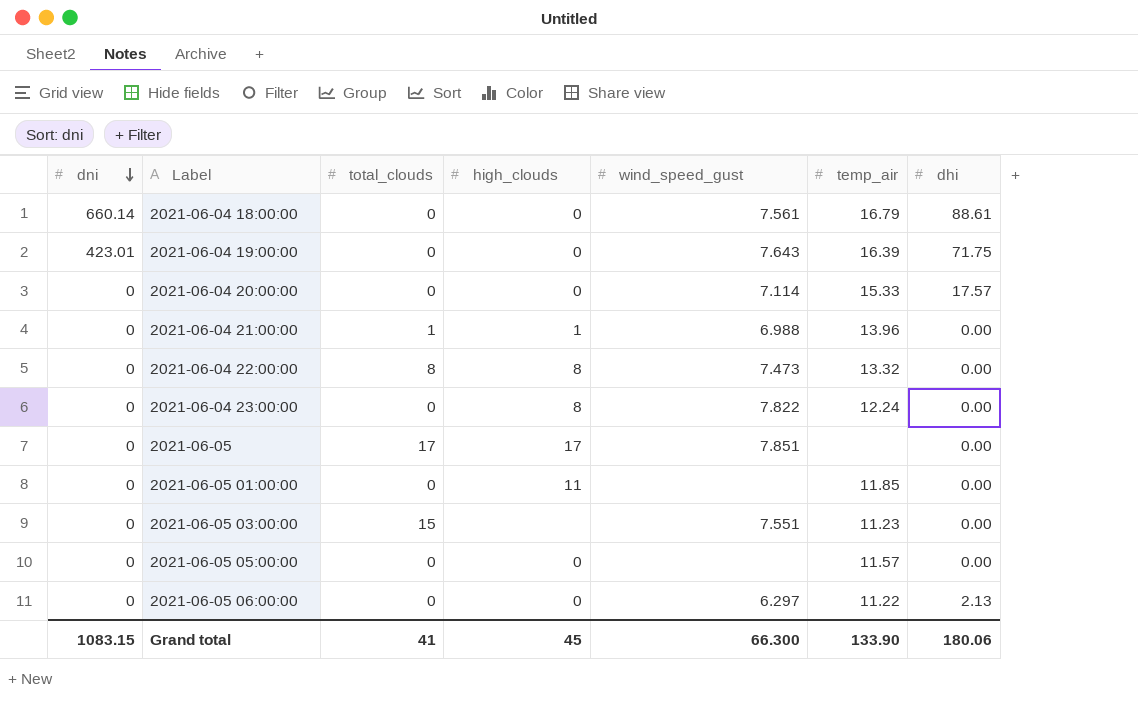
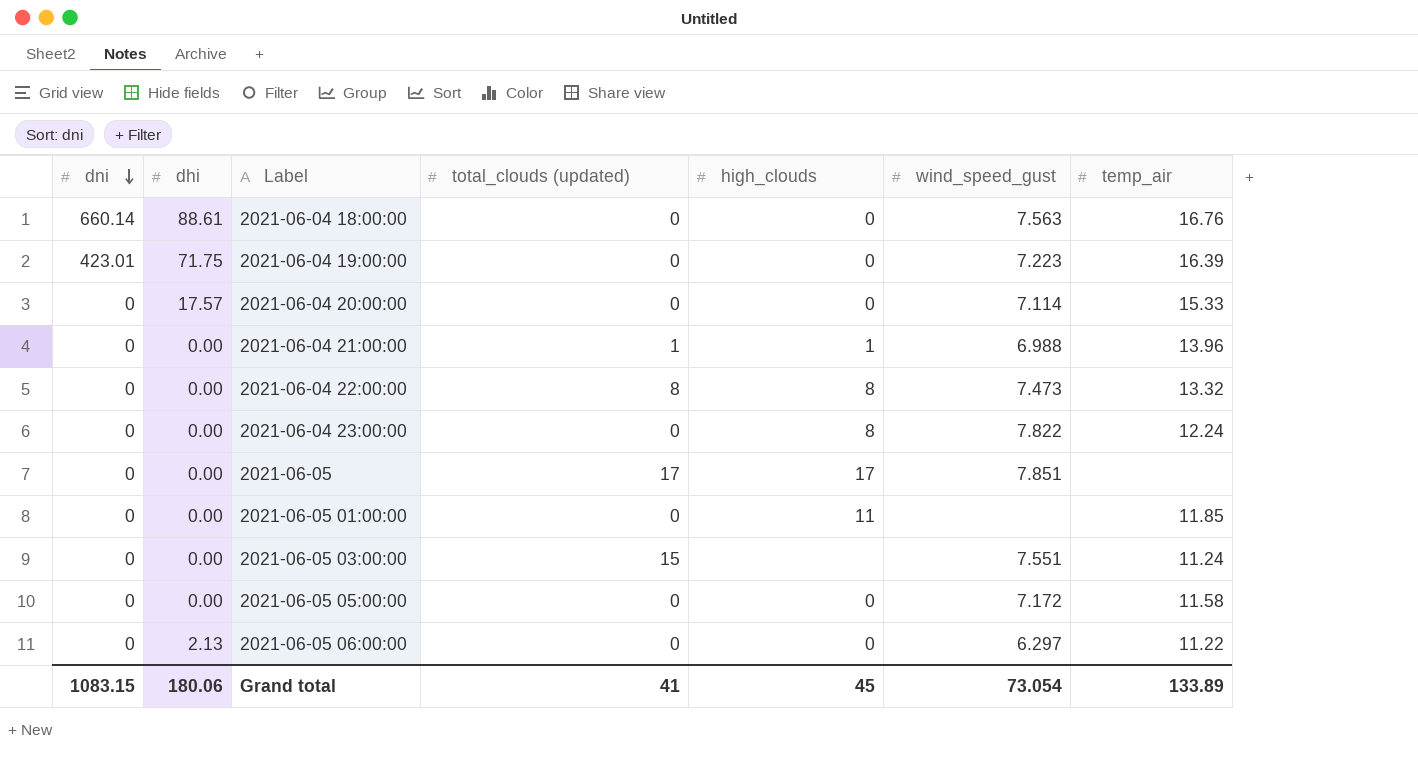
column dhi | position: 7 -> 2
column name: total_clouds -> total_clouds (updated)
2021-06-04 18:00:00 | wind_speed_gust: 7.561 -> 7.563
2021-06-04 18:00:00 | temp_air: 16.79 -> 16.76
2021-06-04 19:00:00 | wind_speed_gust: 7.643 -> 7.223
2021-06-05 03:00:00 | temp_air: 11.23 -> 11.24
2021-06-05 05:00:00 | wind_speed_gust: none -> 7.172
2021-06-05 05:00:00 | temp_air: 11.57 -> 11.58
Grand total | wind_speed_gust: 66.300 -> 73.054
Grand total | temp_air: 133.90 -> 133.89

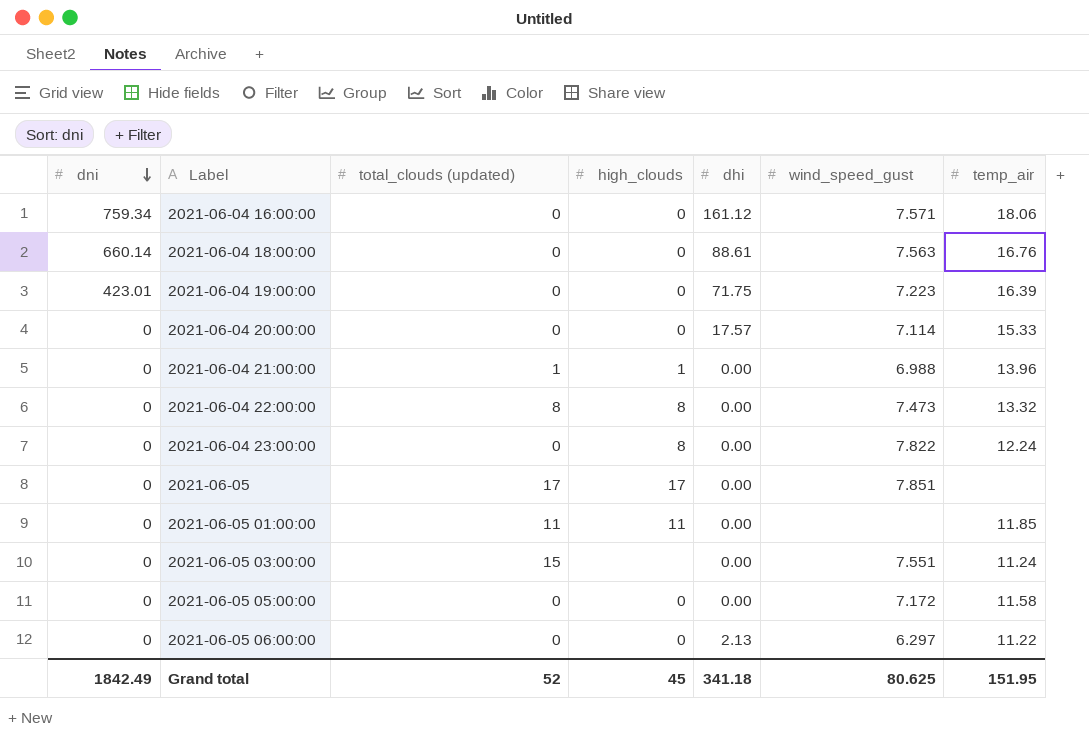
column dhi | position: 2 -> 5
row 2021-06-04 16:00:00: none -> 759.34 | 0 | 0 | 161.12 | 7.571 | 18.06
2021-06-05 01:00:00 | total_clouds (updated): 0 -> 11
Grand total | dni: 1083.15 -> 1842.49
Grand total | total_clouds (updated): 41 -> 52
Grand total | dhi: 180.06 -> 341.18
Grand total | wind_speed_gust: 73.054 -> 80.625
Grand total | temp_air: 133.89 -> 151.95

